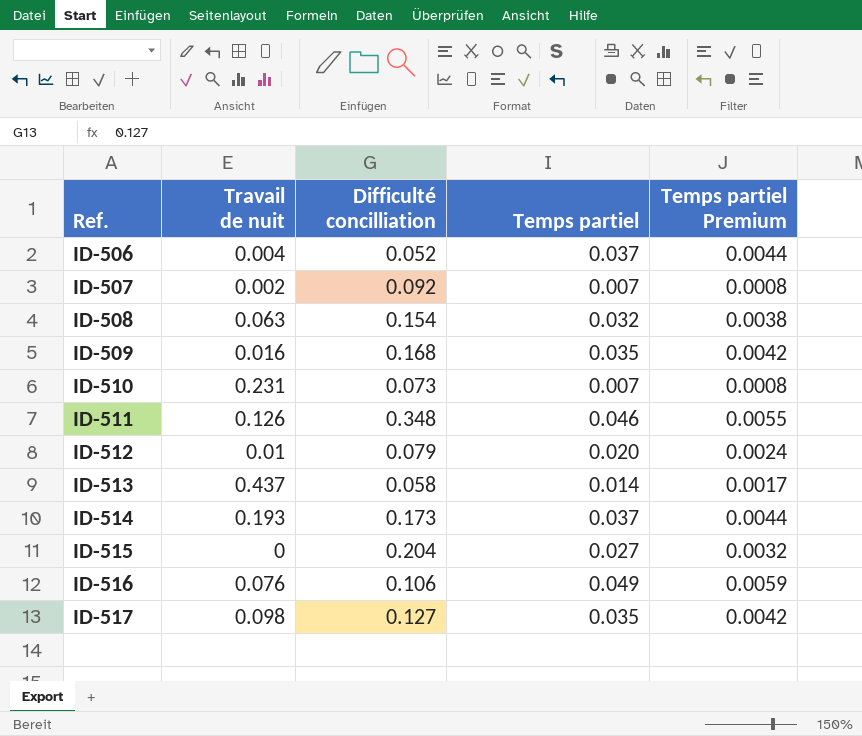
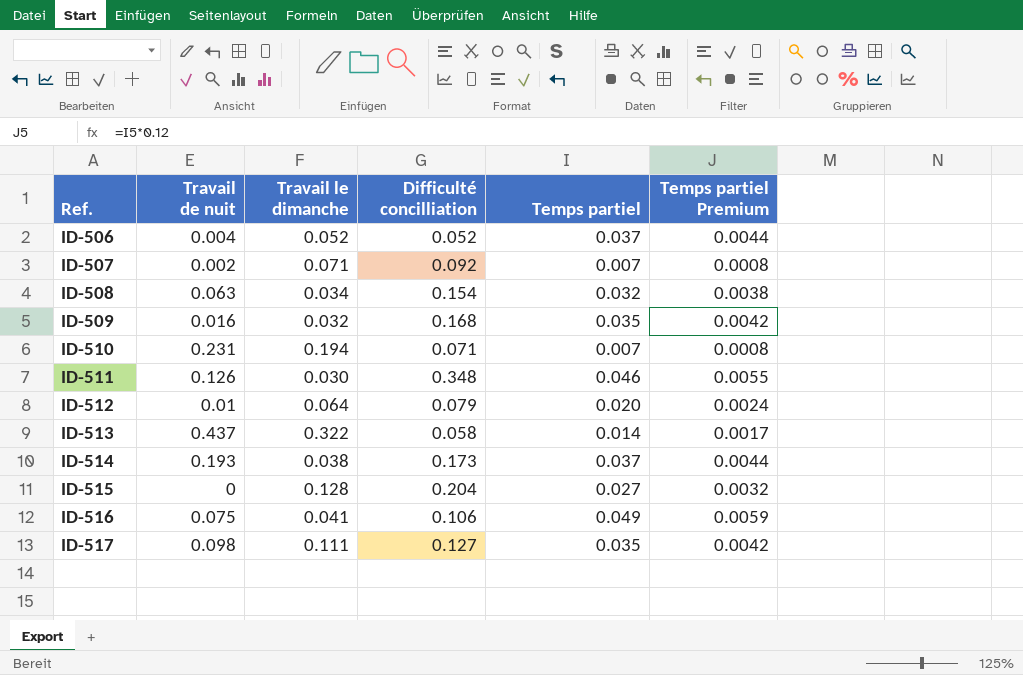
column Travail le dimanche | position: none -> 3
ID-510 | Difficulté concilliation: 0.073 -> 0.071
ID-516 | Travail de nuit: 0.076 -> 0.075

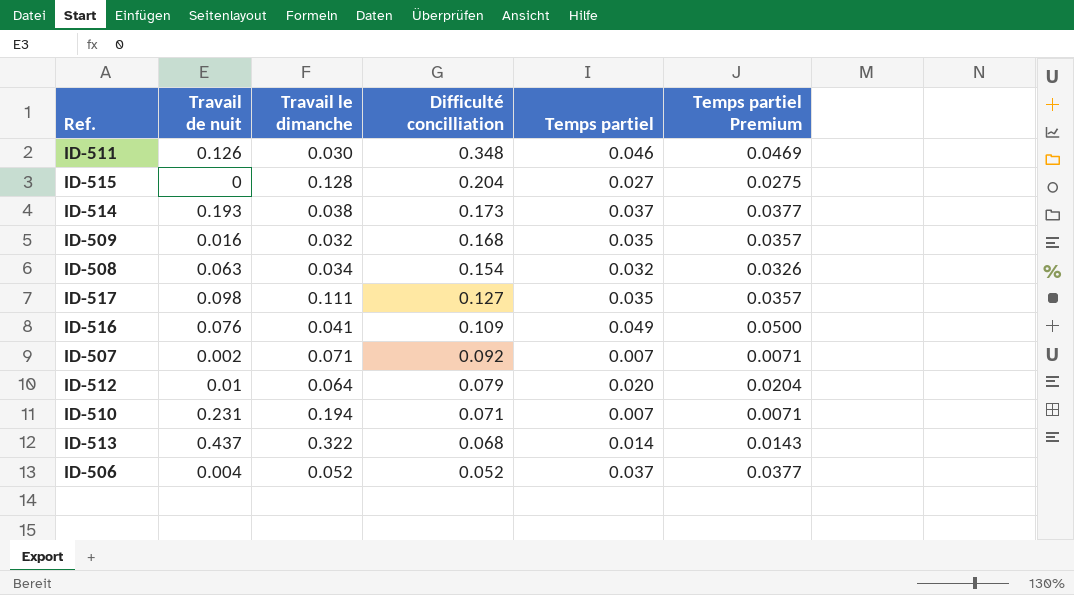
row order: Ref. ascending -> Difficulté concilliation descending
column Temps partiel Premium | formula: [Temps partiel] * 0.12 -> [Temps partiel] * 1.02
ID-516 | Travail de nuit: 0.075 -> 0.076
ID-516 | Difficulté concilliation: 0.106 -> 0.109
ID-513 | Difficulté concilliation: 0.058 -> 0.068

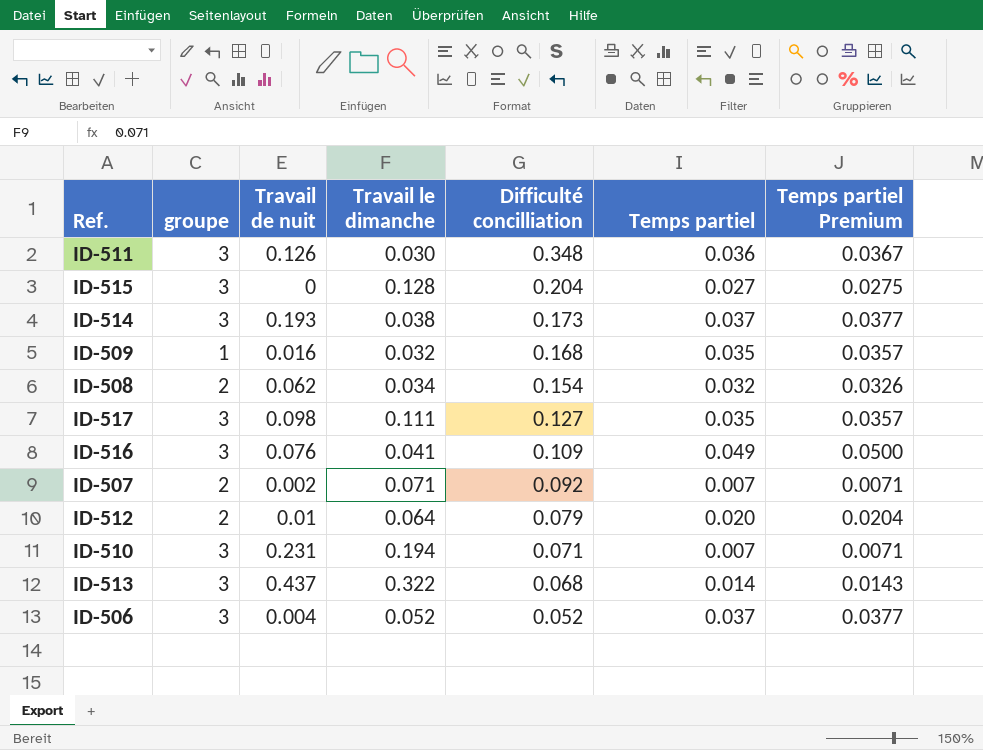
column groupe | position: none -> 2
ID-511 | Temps partiel: 0.046 -> 0.036
ID-511 | Temps partiel Premium: 0.0469 -> 0.0367
ID-508 | Travail de nuit: 0.063 -> 0.062

